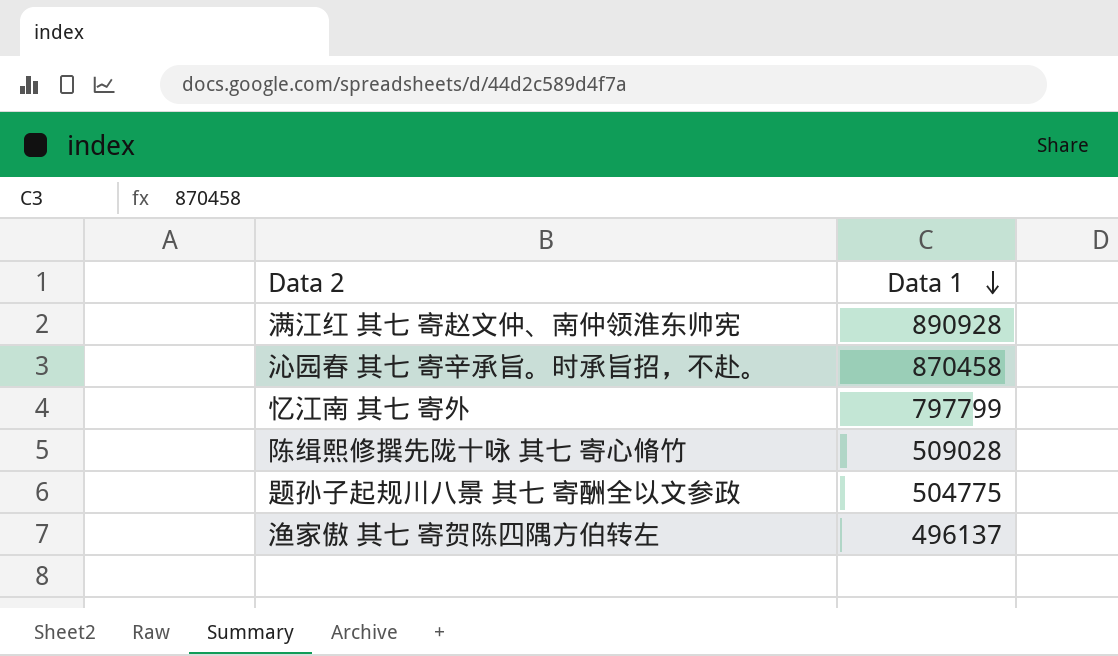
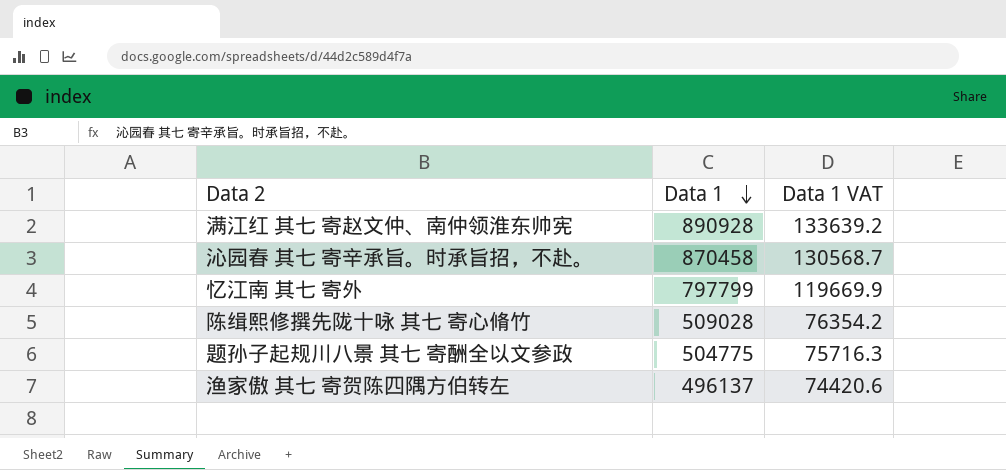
column Data 1 VAT | formula: none -> [Data 1] * 0.15

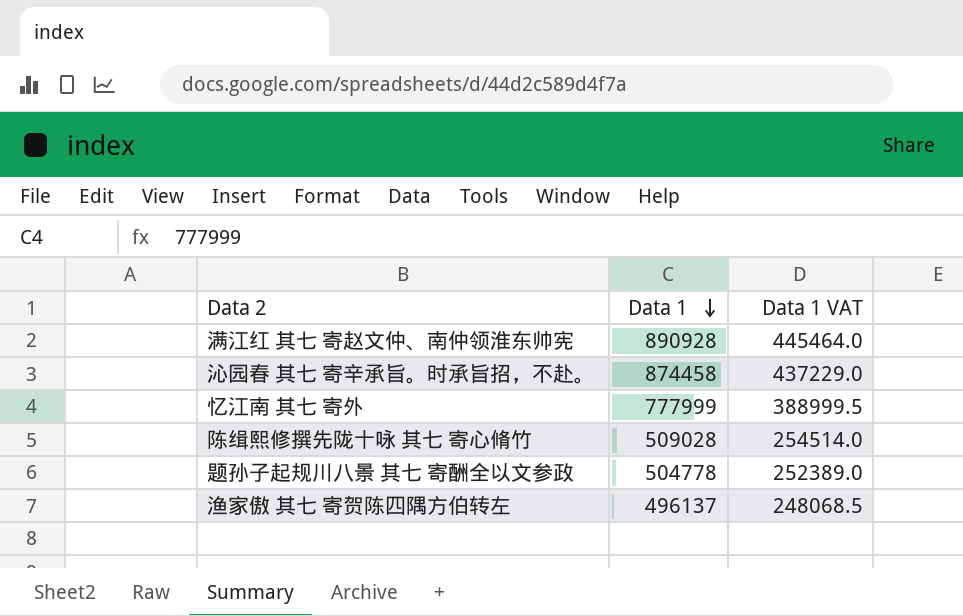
column Data 1 VAT | formula: [Data 1] * 0.15 -> [Data 1] * 0.5
沁园春 其七 寄辛承旨。时承旨招，不赴。 | Data 1: 870458 -> 874458
忆江南 其七 寄外 | Data 1: 797799 -> 777999
题孙子起规川八景 其七 寄酬全以文参政 | Data 1: 504775 -> 504778

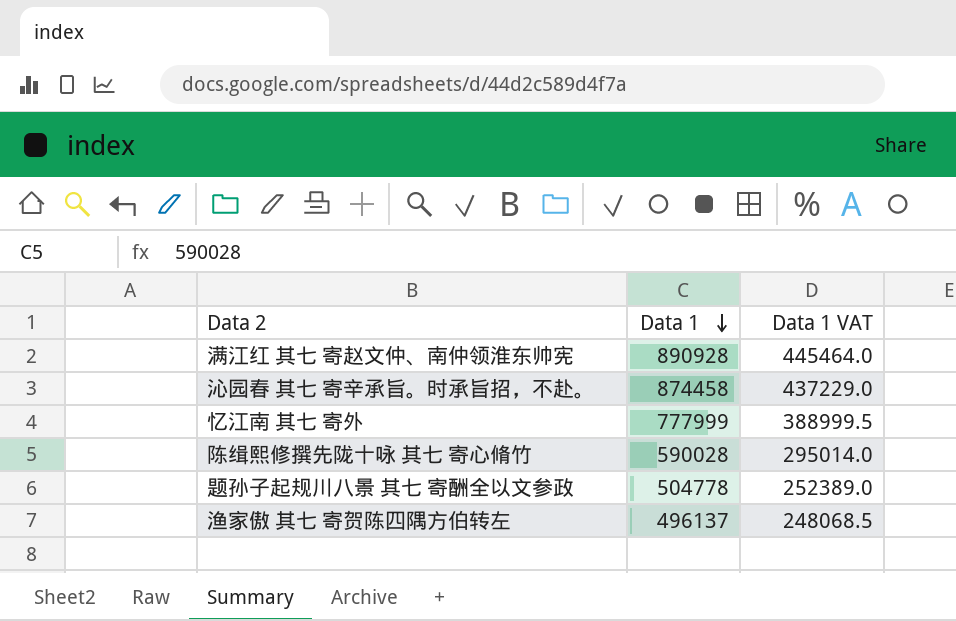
陈缉熙修撰先陇十咏 其七 寄心脩竹 | Data 1: 509028 -> 590028
陈缉熙修撰先陇十咏 其七 寄心脩竹 | Data 1 VAT: 254514.0 -> 295014.0

